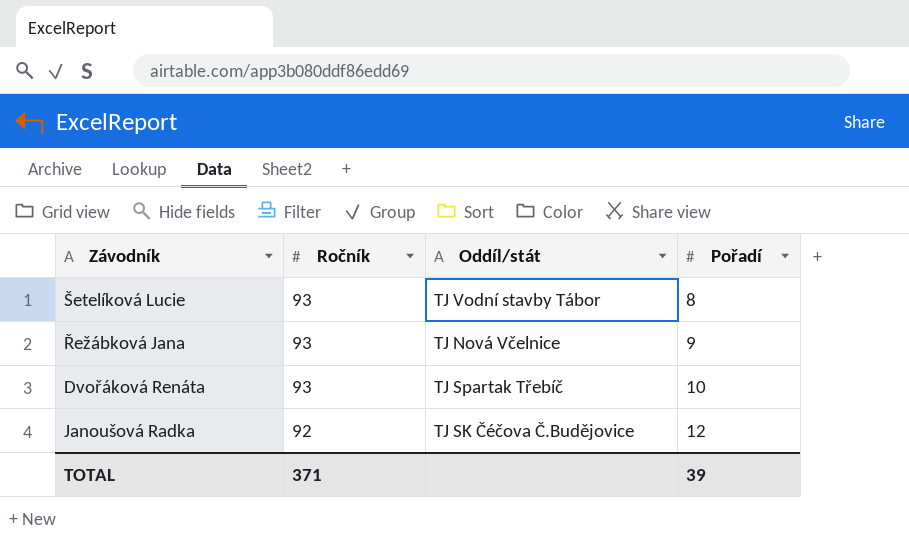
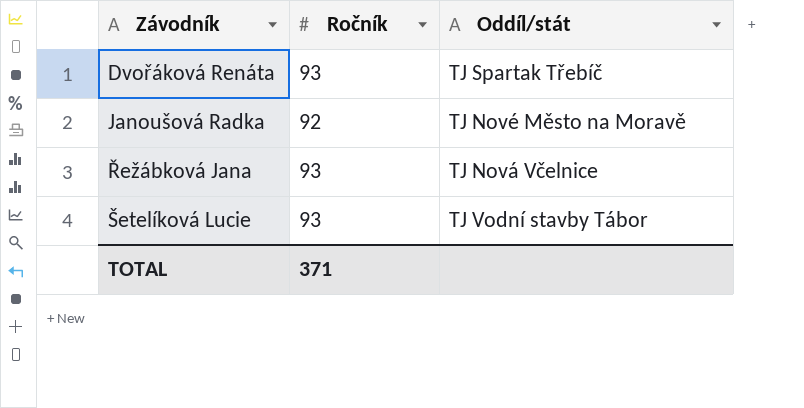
row order: Ročník descending -> Závodník ascending
column Pořadí | position: 4 -> none
Janoušová Radka | Oddíl/stát: TJ SK Čéčova Č.Budějovice -> TJ Nové Město na Moravě

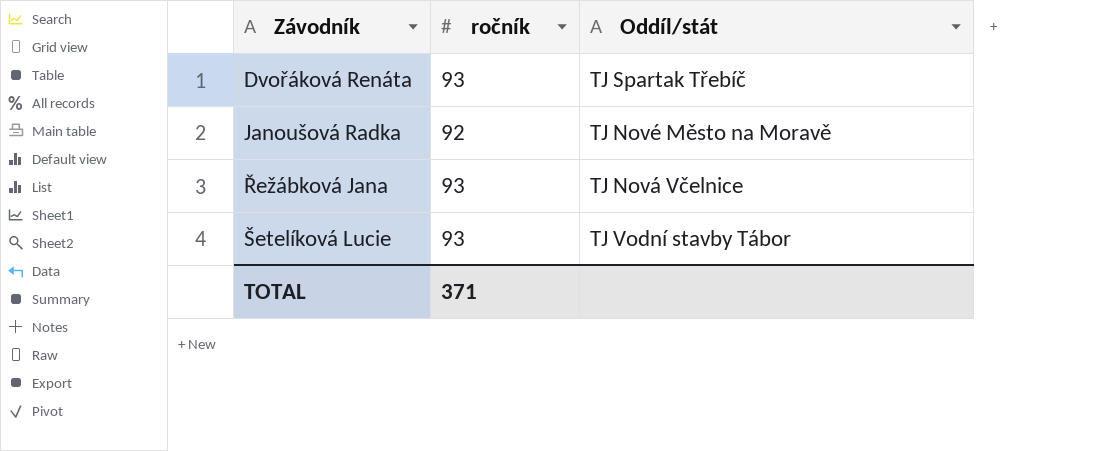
column name: Ročník -> ročník

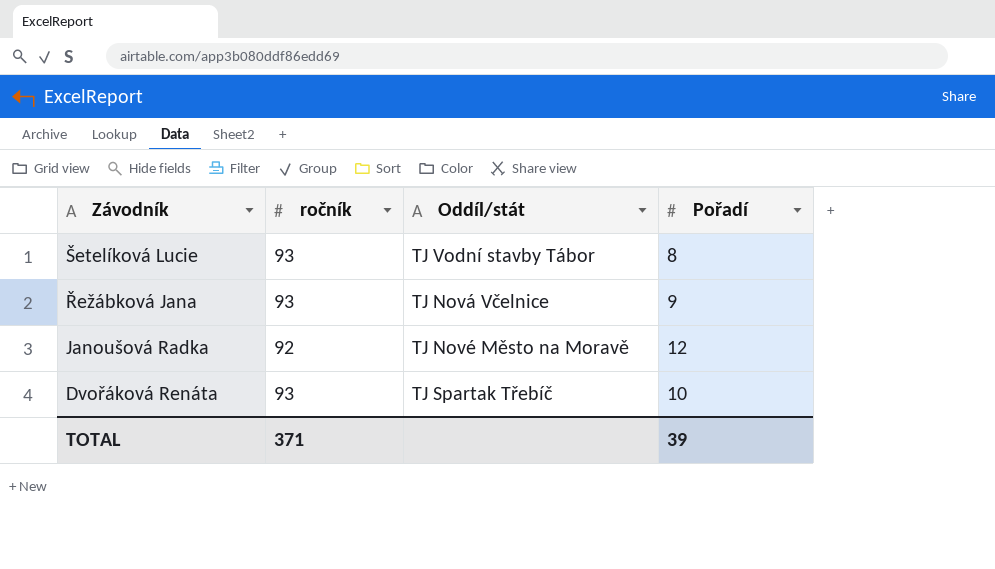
row order: Závodník ascending -> Závodník descending
column Pořadí | position: none -> 4

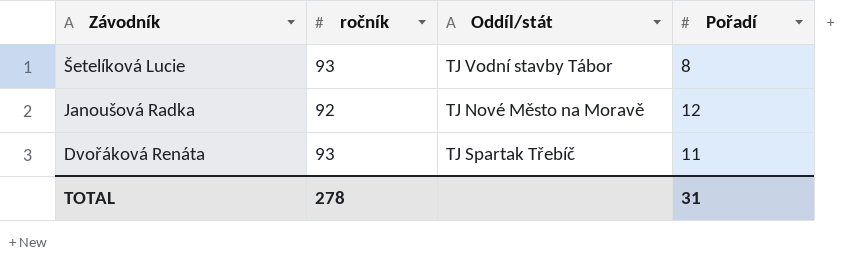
row Řežábková Jana: 93 | TJ Nová Včelnice | 9 -> none
Dvořáková Renáta | Pořadí: 10 -> 11
TOTAL | ročník: 371 -> 278
TOTAL | Pořadí: 39 -> 31

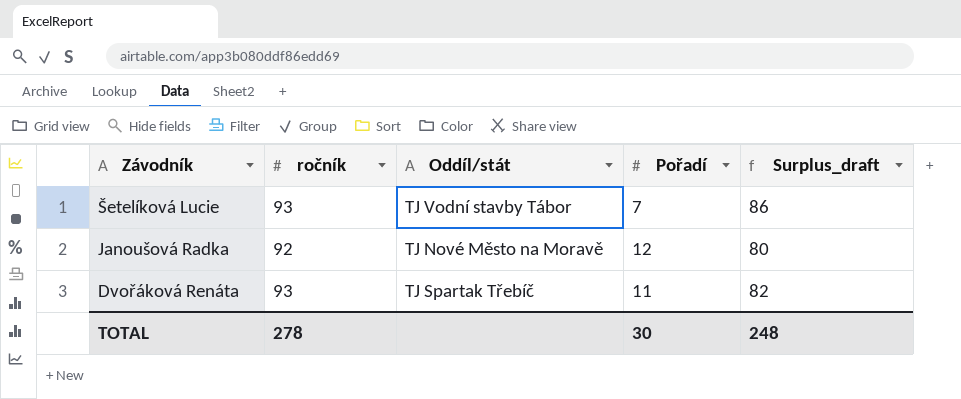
column Surplus_draft | formula: none -> [ročník] - [Pořadí]
Šetelíková Lucie | Pořadí: 8 -> 7
TOTAL | Pořadí: 31 -> 30

